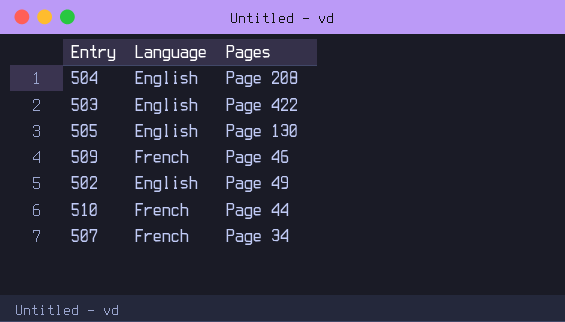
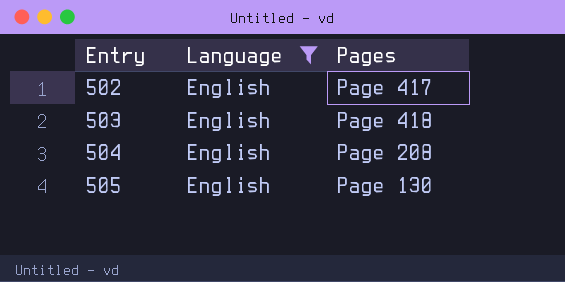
filter: none -> Language = English
row order: none -> Entry ascending
502 | Pages: Page 49 -> Page 417
503 | Pages: Page 422 -> Page 418

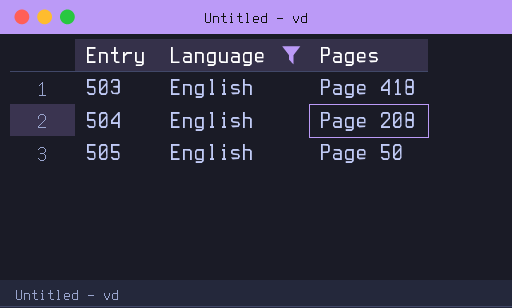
row 502: English | Page 417 -> none
505 | Pages: Page 130 -> Page 50

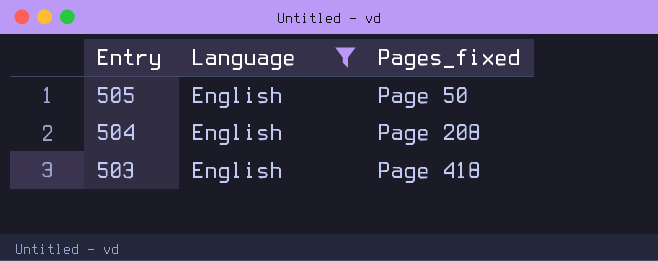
row order: Entry ascending -> Entry descending
column name: Pages -> Pages_fixed

